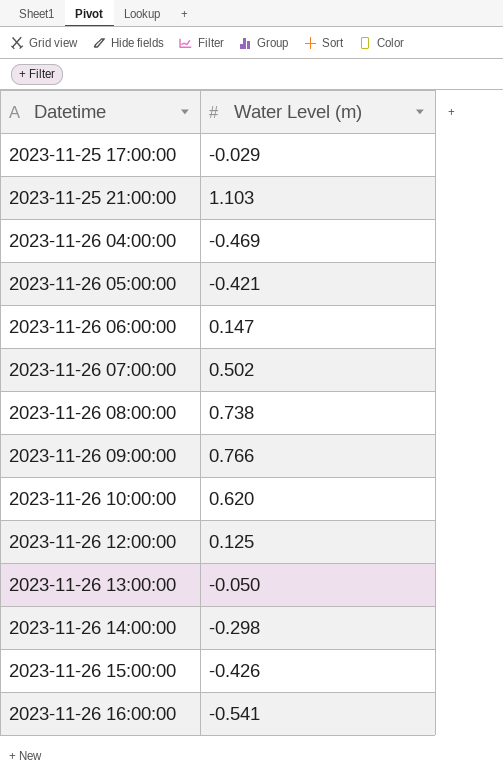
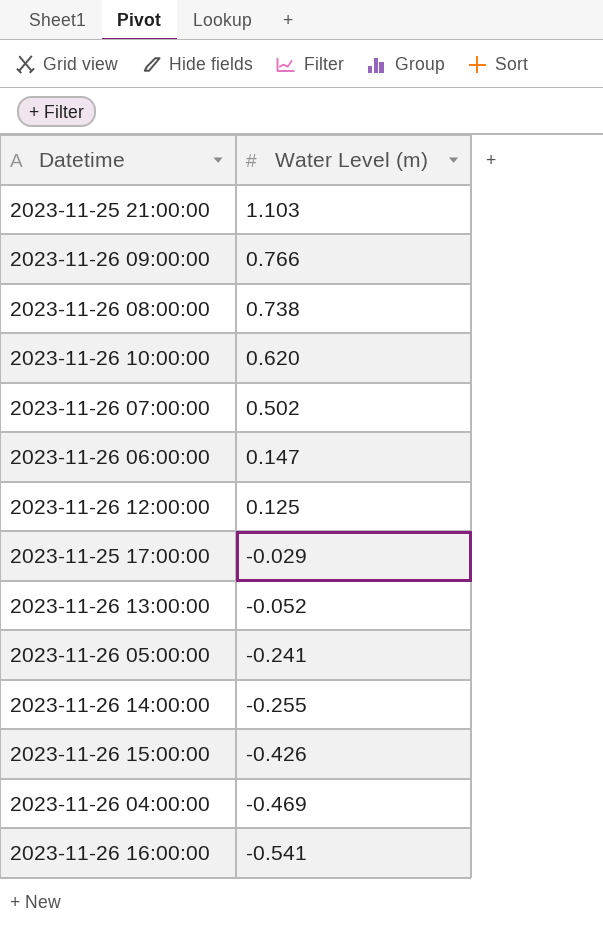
row order: Datetime ascending -> Water Level (m) descending
2023-11-26 13:00:00 | Water Level (m): -0.050 -> -0.052
2023-11-26 05:00:00 | Water Level (m): -0.421 -> -0.241
2023-11-26 14:00:00 | Water Level (m): -0.298 -> -0.255

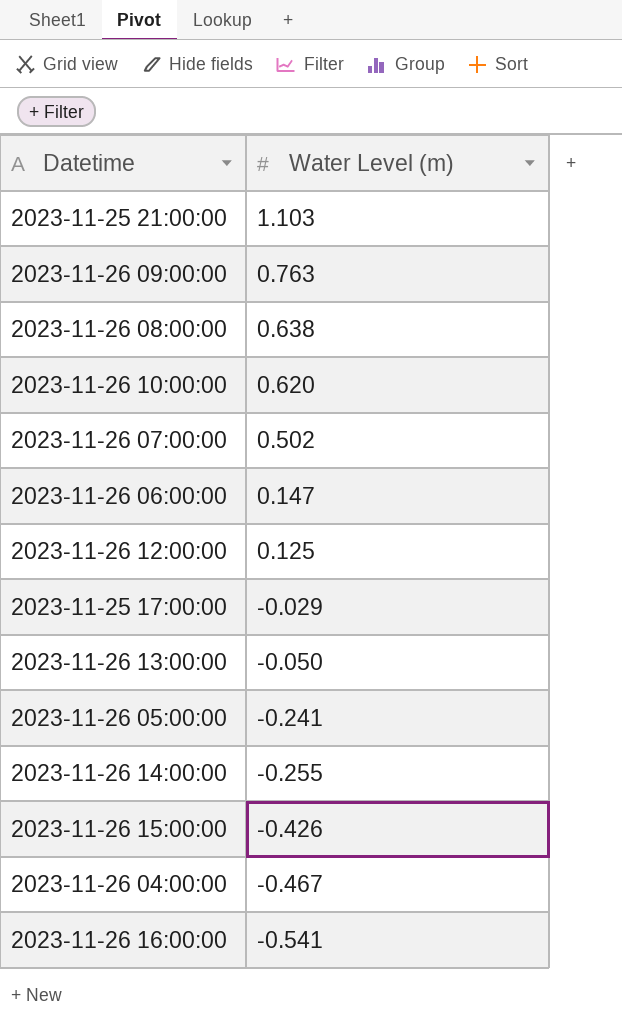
2023-11-26 09:00:00 | Water Level (m): 0.766 -> 0.763
2023-11-26 08:00:00 | Water Level (m): 0.738 -> 0.638
2023-11-26 13:00:00 | Water Level (m): -0.052 -> -0.050
2023-11-26 04:00:00 | Water Level (m): -0.469 -> -0.467

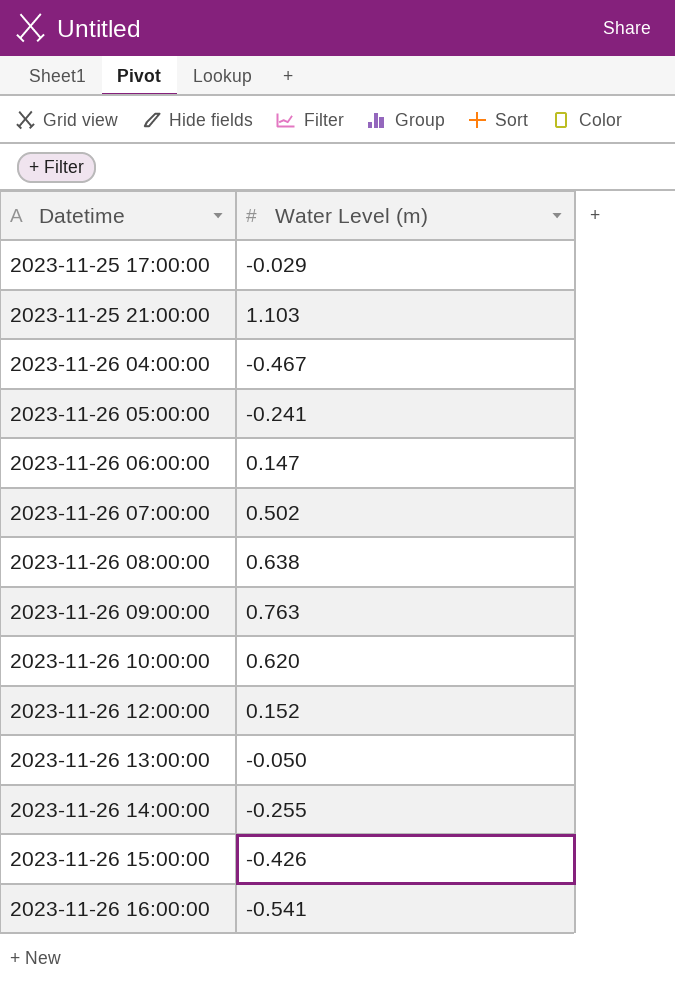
row order: Water Level (m) descending -> Datetime ascending
2023-11-26 12:00:00 | Water Level (m): 0.125 -> 0.152

